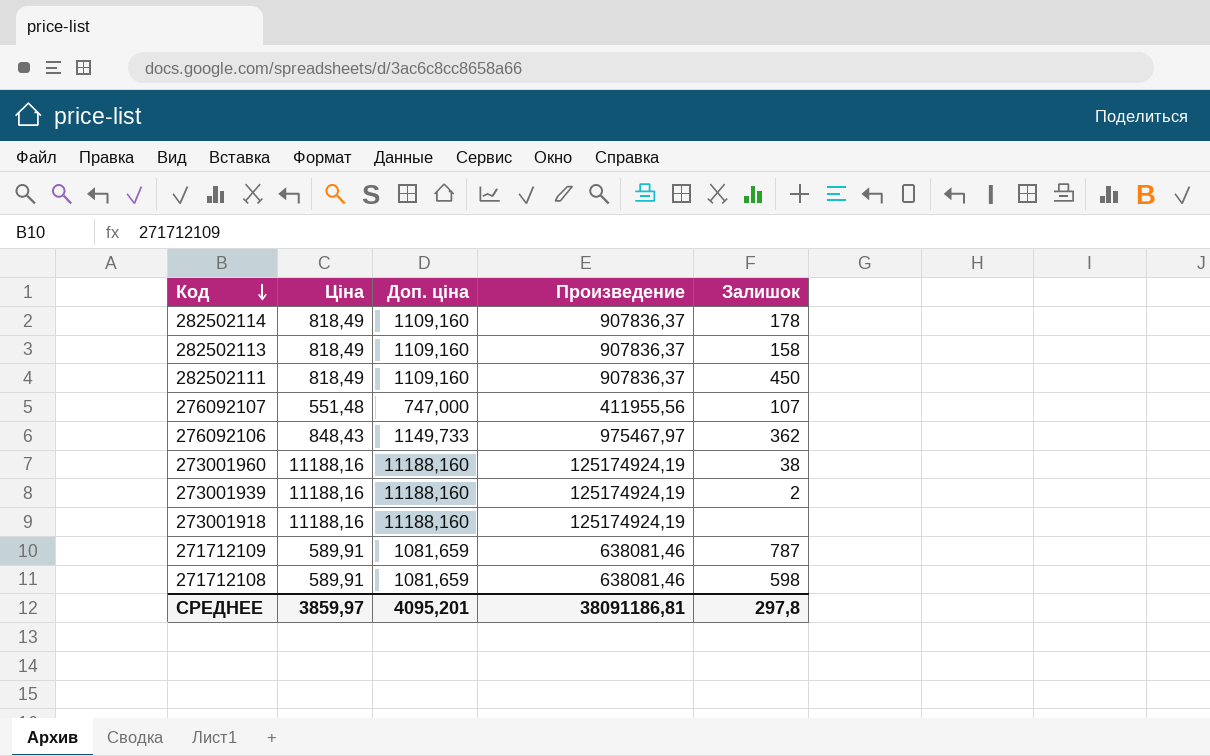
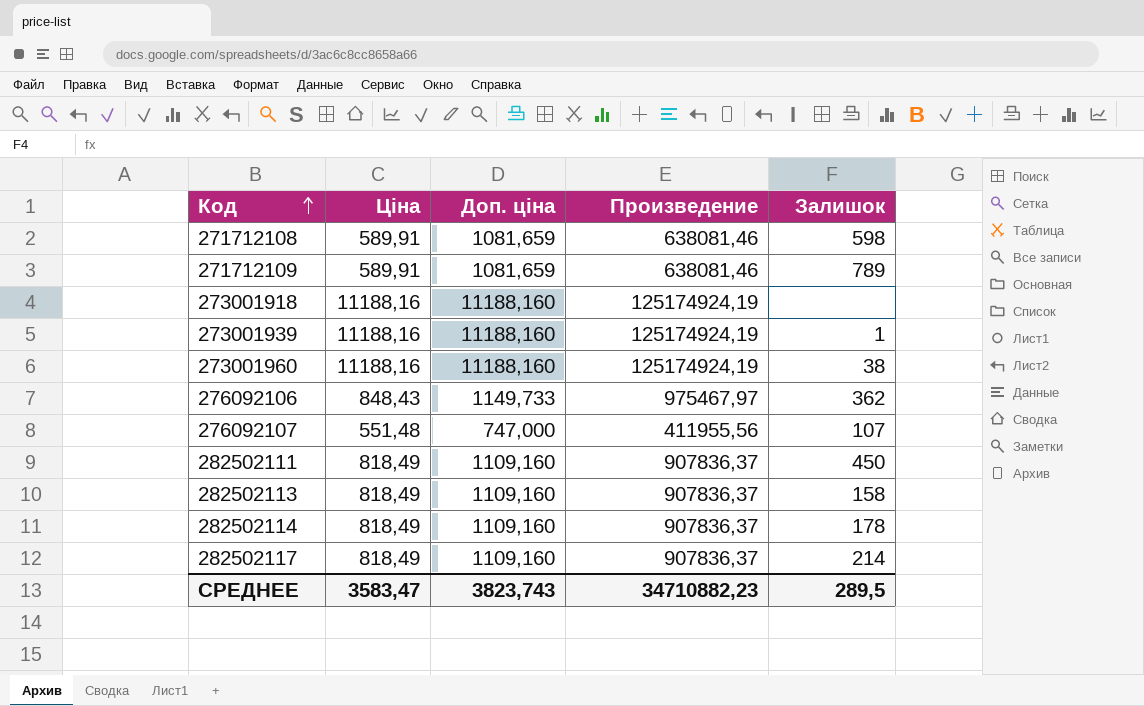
row order: Код descending -> Код ascending
271712109 | Залишок: 787 -> 789
273001939 | Залишок: 2 -> 1
row 282502117: none -> 818,49 | 1109,160 | 907836,37 | 214
СРЕДНЕЕ | Ціна: 3859,97 -> 3583,47
СРЕДНЕЕ | Доп. ціна: 4095,201 -> 3823,743
СРЕДНЕЕ | Произведение: 38091186,81 -> 34710882,23
СРЕДНЕЕ | Залишок: 297,8 -> 289,5

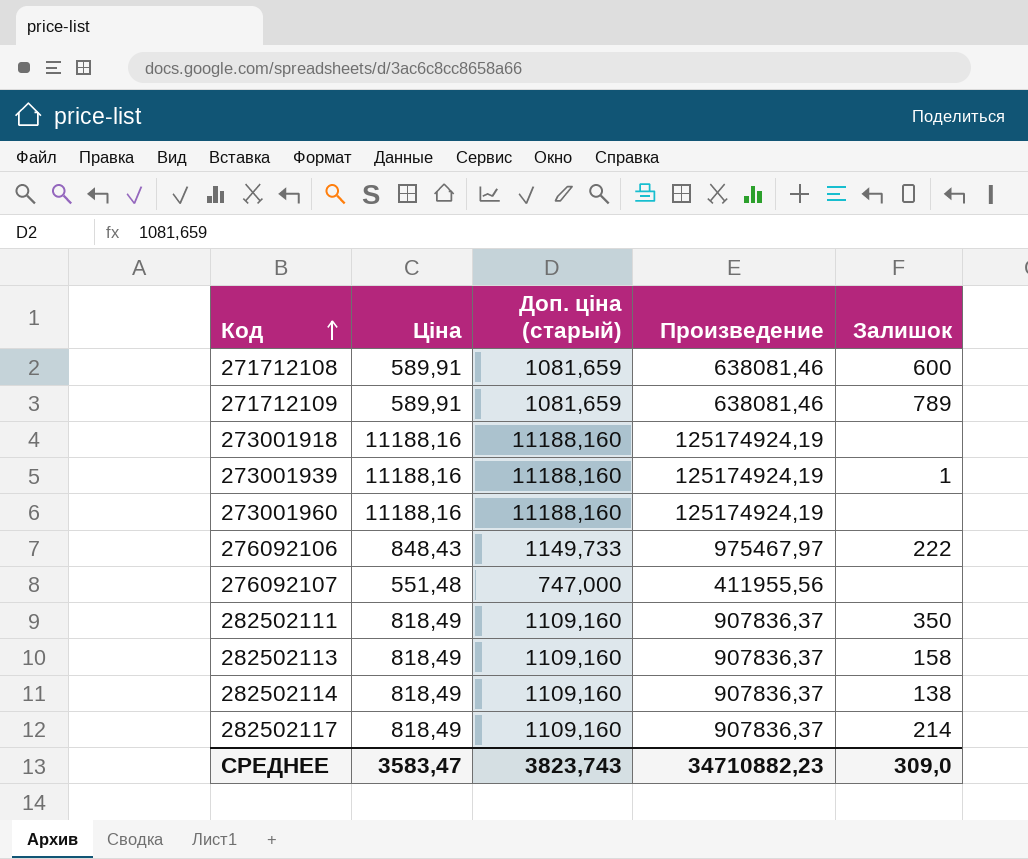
column name: Доп. ціна -> Доп. ціна (старый)
271712108 | Залишок: 598 -> 600
273001960 | Залишок: 38 -> none
276092106 | Залишок: 362 -> 222
276092107 | Залишок: 107 -> none
282502111 | Залишок: 450 -> 350
282502114 | Залишок: 178 -> 138
СРЕДНЕЕ | Залишок: 289,5 -> 309,0

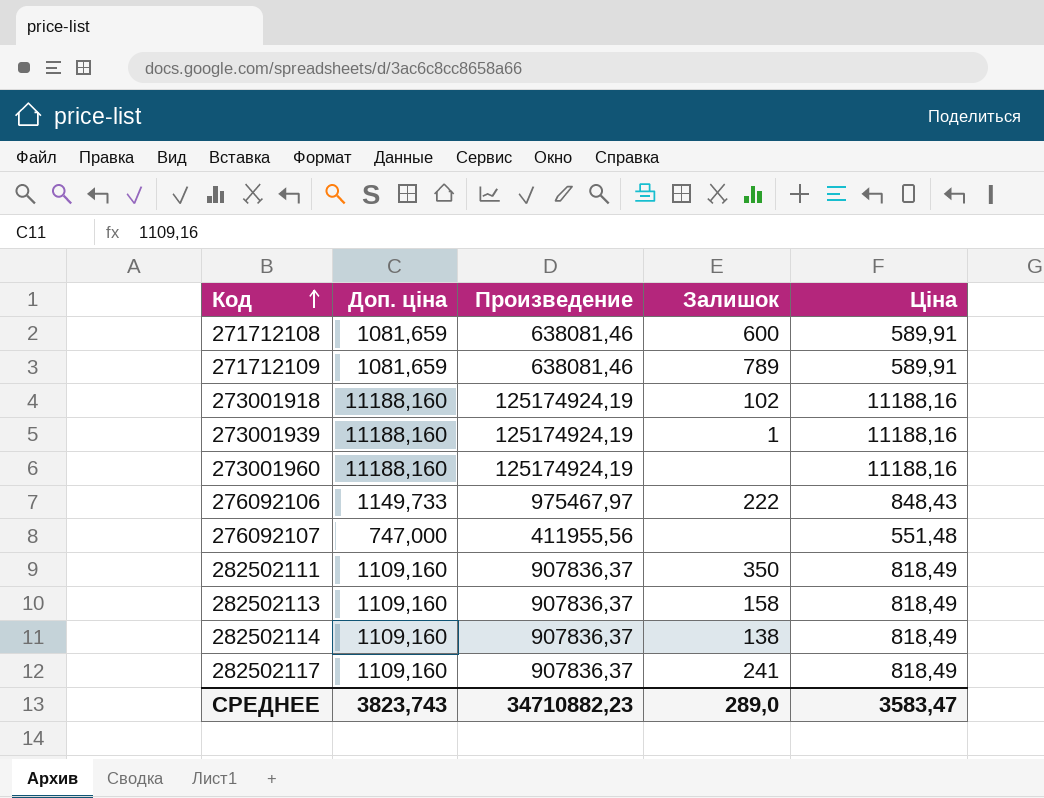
column name: Доп. ціна (старый) -> Доп. ціна
column Ціна | position: 2 -> 5
273001918 | Залишок: none -> 102
282502117 | Залишок: 214 -> 241
СРЕДНЕЕ | Залишок: 309,0 -> 289,0

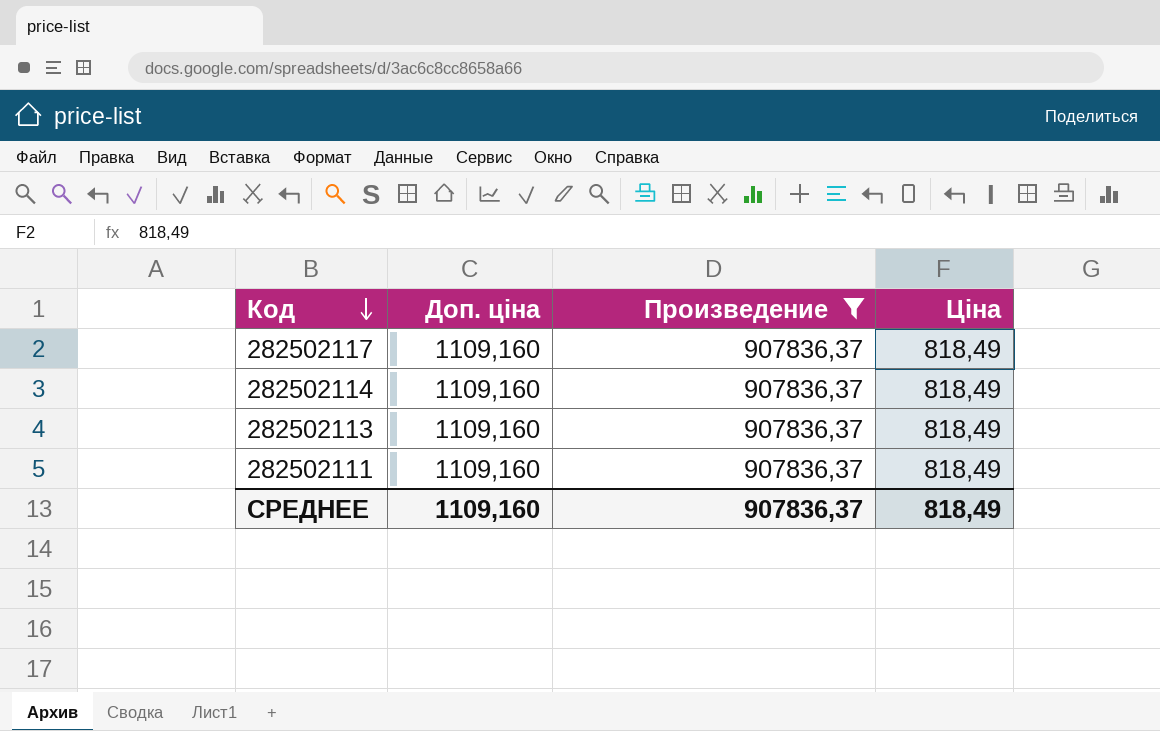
filter: none -> Произведение = 907836,37
row order: Код ascending -> Код descending
column Залишок | position: 4 -> none
СРЕДНЕЕ | Доп. ціна: 3823,743 -> 1109,160
СРЕДНЕЕ | Произведение: 34710882,23 -> 907836,37
СРЕДНЕЕ | Ціна: 3583,47 -> 818,49

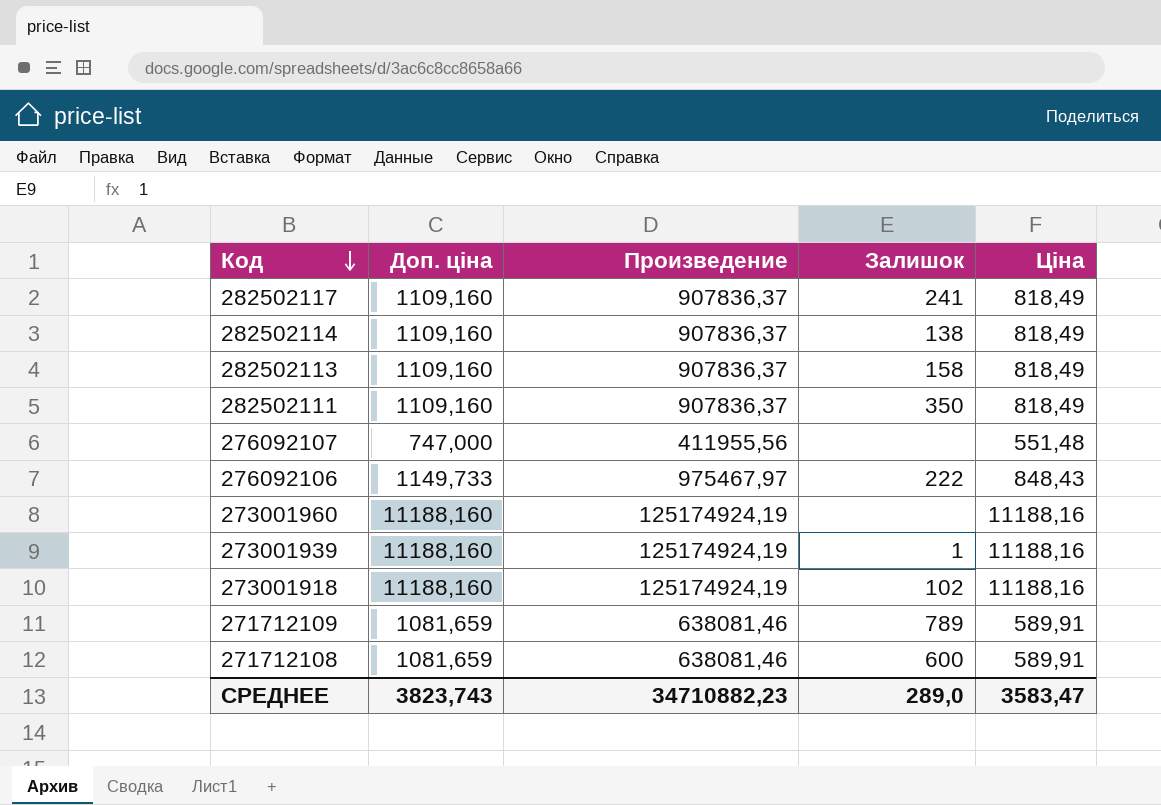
filter: Произведение = 907836,37 -> none
column Залишок | position: none -> 4
СРЕДНЕЕ | Доп. ціна: 1109,160 -> 3823,743
СРЕДНЕЕ | Произведение: 907836,37 -> 34710882,23
СРЕДНЕЕ | Ціна: 818,49 -> 3583,47

